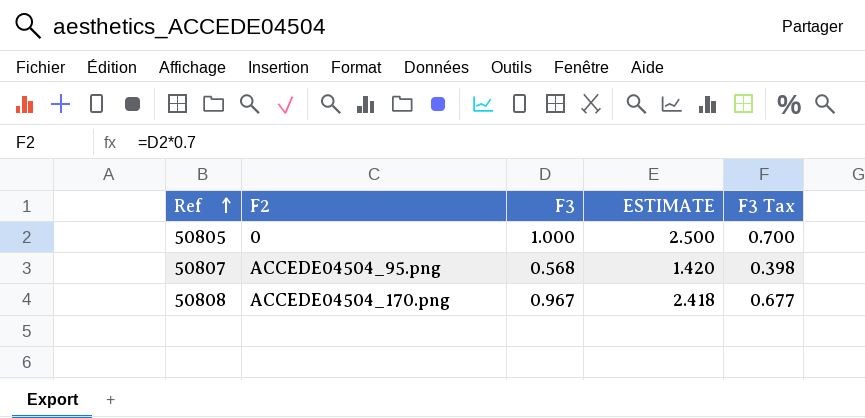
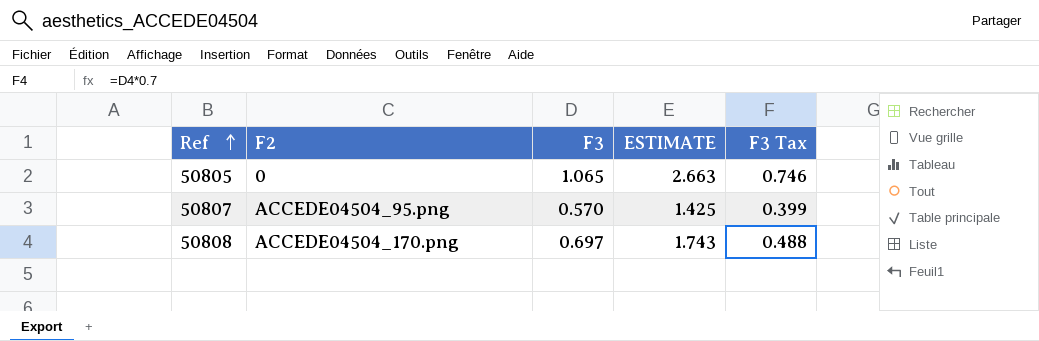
50805 | F3: 1.000 -> 1.065
50805 | ESTIMATE: 2.500 -> 2.663
50805 | F3 Tax: 0.700 -> 0.746
50807 | F3: 0.568 -> 0.570
50807 | ESTIMATE: 1.420 -> 1.425
50807 | F3 Tax: 0.398 -> 0.399
50808 | F3: 0.967 -> 0.697
50808 | ESTIMATE: 2.418 -> 1.743
50808 | F3 Tax: 0.677 -> 0.488

